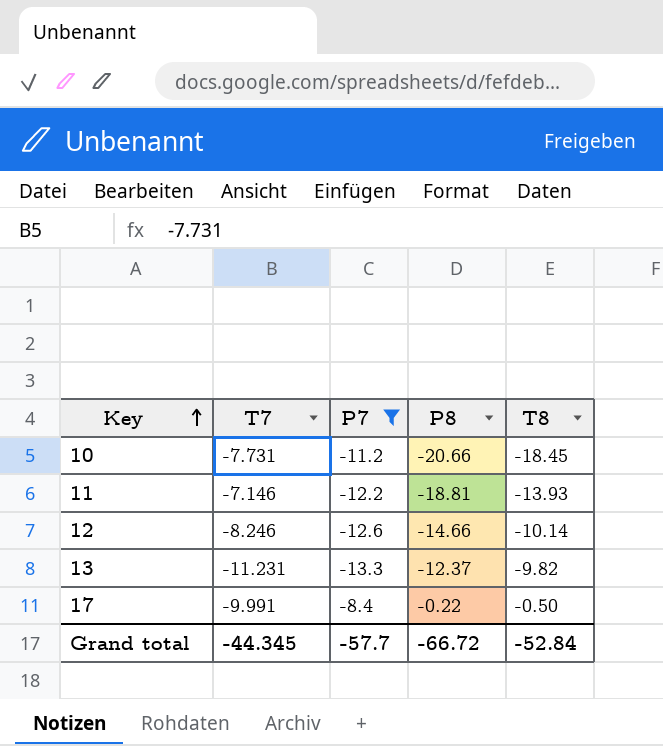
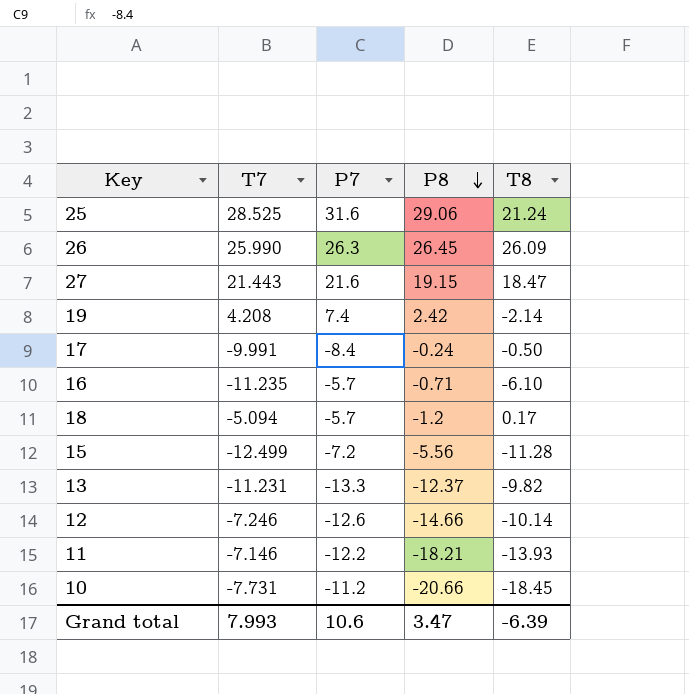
filter: P7 <= -8.4 -> none
row order: Key ascending -> P8 descending
17 | P8: -0.22 -> -0.24
12 | T7: -8.246 -> -7.246
11 | P8: -18.81 -> -18.21
Grand total | T7: -44.345 -> 7.993
Grand total | P7: -57.7 -> 10.6
Grand total | P8: -66.72 -> 3.47
Grand total | T8: -52.84 -> -6.39

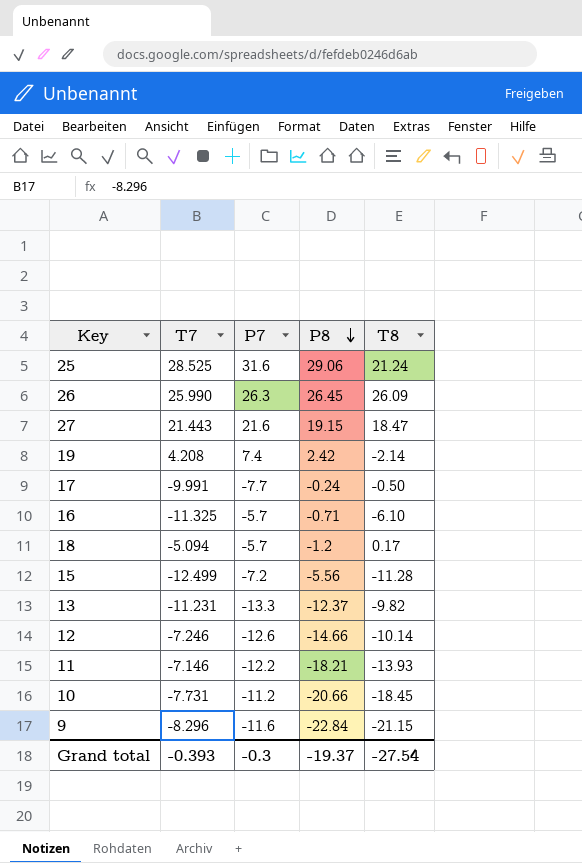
17 | P7: -8.4 -> -7.7
16 | T7: -11.235 -> -11.325
row 9: none -> -8.296 | -11.6 | -22.84 | -21.15
Grand total | T7: 7.993 -> -0.393
Grand total | P7: 10.6 -> -0.3
Grand total | P8: 3.47 -> -19.37
Grand total | T8: -6.39 -> -27.54

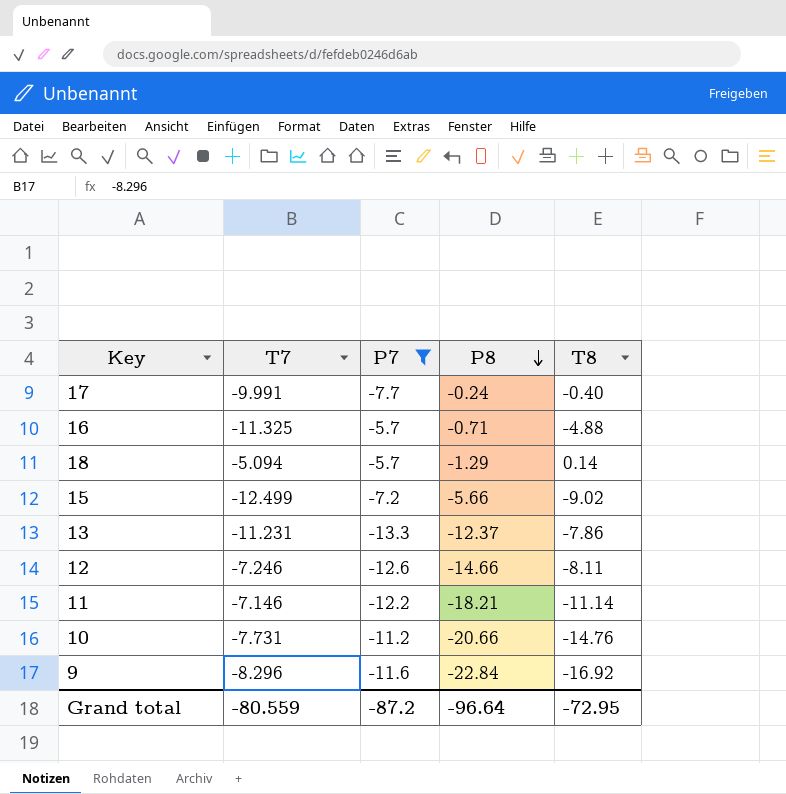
filter: none -> P7 <= -5.7
17 | T8: -0.50 -> -0.40
16 | T8: -6.10 -> -4.88
18 | P8: -1.2 -> -1.29
18 | T8: 0.17 -> 0.14
15 | P8: -5.56 -> -5.66
15 | T8: -11.28 -> -9.02
13 | T8: -9.82 -> -7.86
12 | T8: -10.14 -> -8.11
11 | T8: -13.93 -> -11.14
10 | T8: -18.45 -> -14.76
9 | T8: -21.15 -> -16.92
Grand total | T7: -0.393 -> -80.559
Grand total | P7: -0.3 -> -87.2
Grand total | P8: -19.37 -> -96.64
Grand total | T8: -27.54 -> -72.95

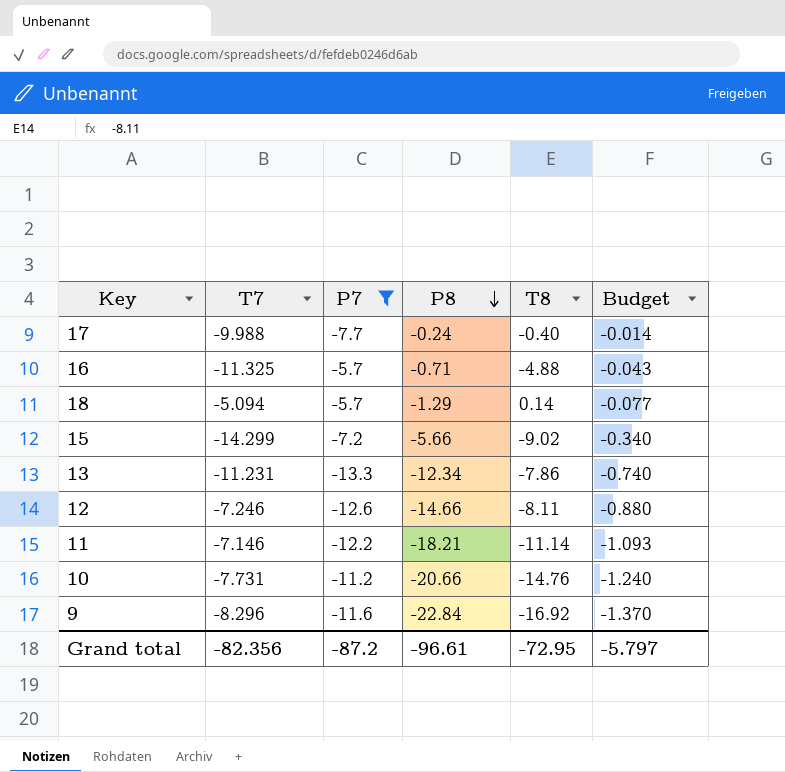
column Budget | formula: none -> [P8] * 0.06
17 | T7: -9.991 -> -9.988
15 | T7: -12.499 -> -14.299
13 | P8: -12.37 -> -12.34
Grand total | T7: -80.559 -> -82.356
Grand total | P8: -96.64 -> -96.61

